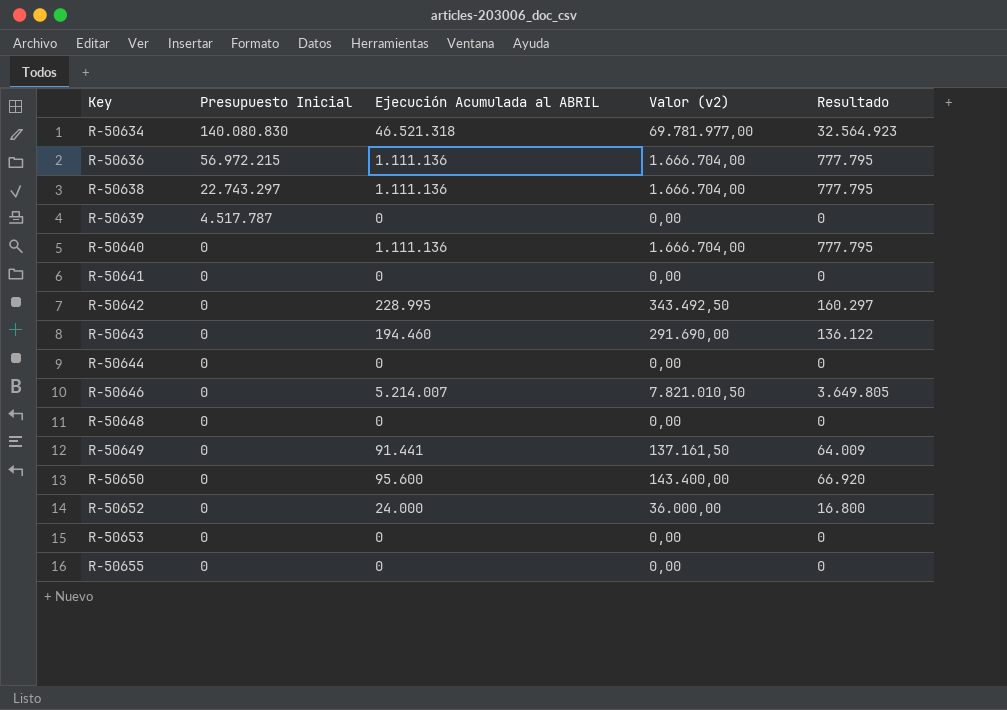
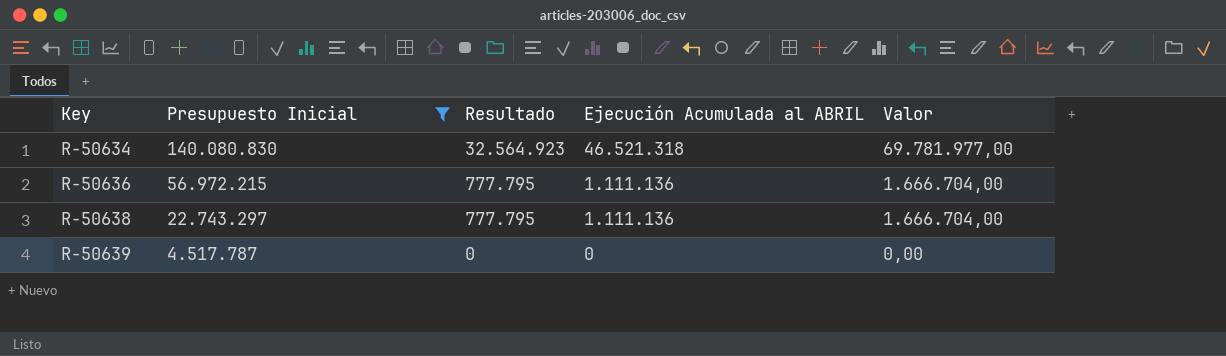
filter: none -> Presupuesto Inicial != 0
column Resultado | position: 5 -> 3
column name: Valor (v2) -> Valor

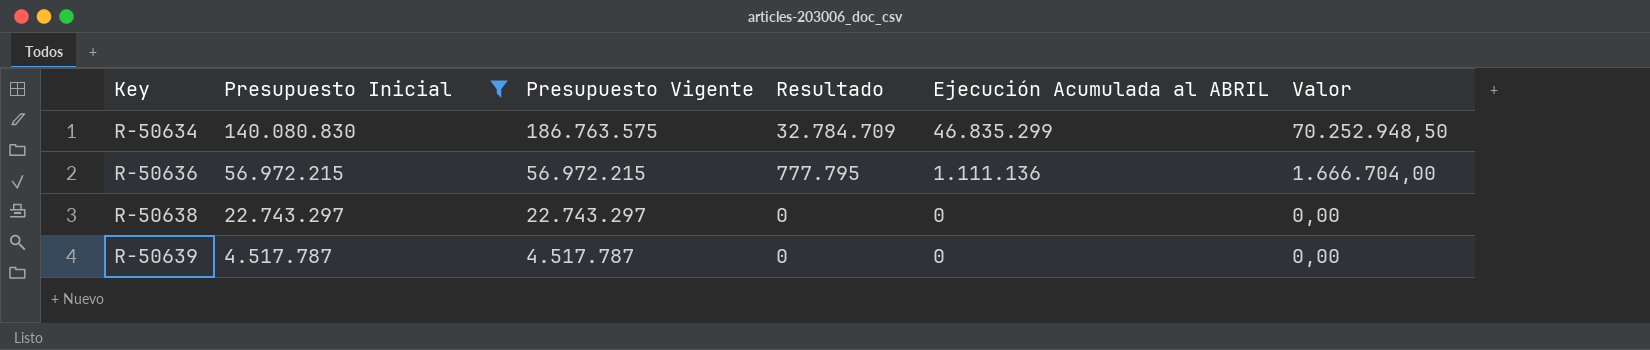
column Presupuesto Vigente | position: none -> 3
R-50634 | Resultado: 32.564.923 -> 32.784.709
R-50634 | Ejecución Acumulada al ABRIL: 46.521.318 -> 46.835.299
R-50634 | Valor: 69.781.977,00 -> 70.252.948,50
R-50638 | Resultado: 777.795 -> 0
R-50638 | Ejecución Acumulada al ABRIL: 1.111.136 -> 0
R-50638 | Valor: 1.666.704,00 -> 0,00

